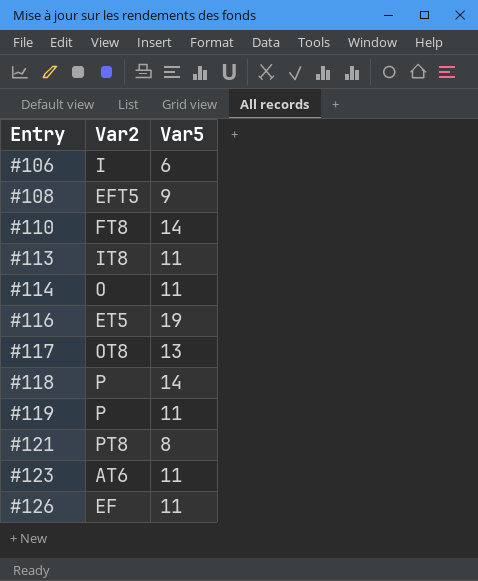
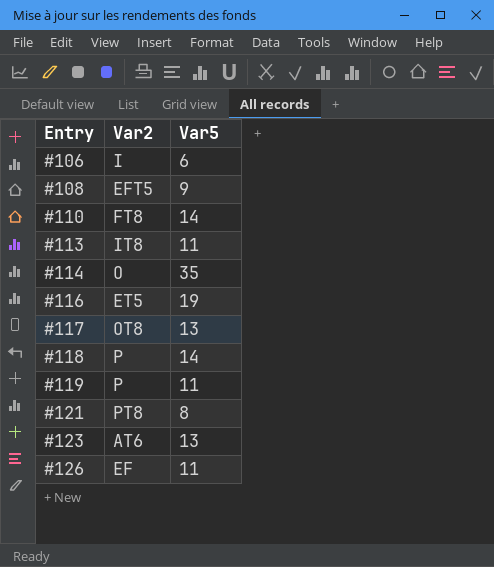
#114 | Var5: 11 -> 35
#123 | Var5: 11 -> 13

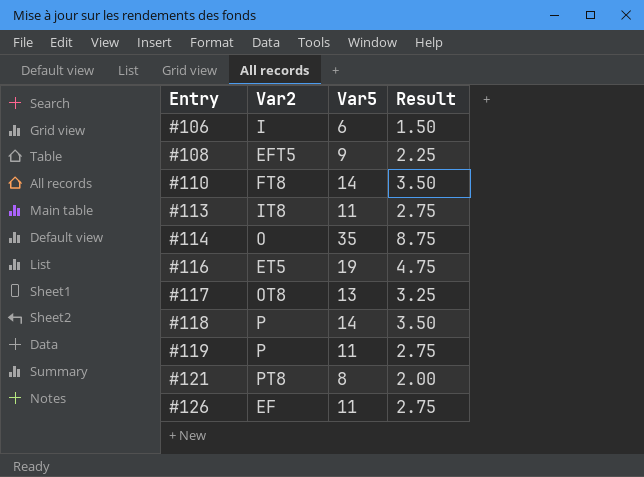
column Result | formula: none -> [Var5] * 0.25
row #123: AT6 | 13 -> none

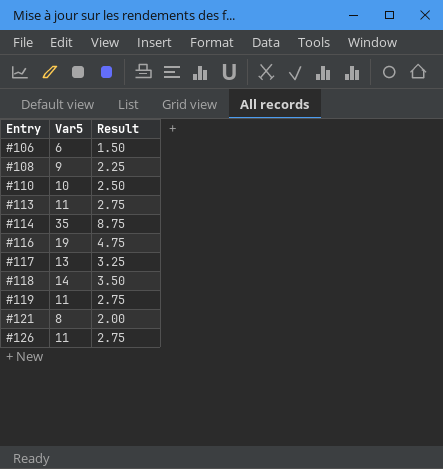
column Var2 | position: 2 -> none
#110 | Var5: 14 -> 10
#110 | Result: 3.50 -> 2.50

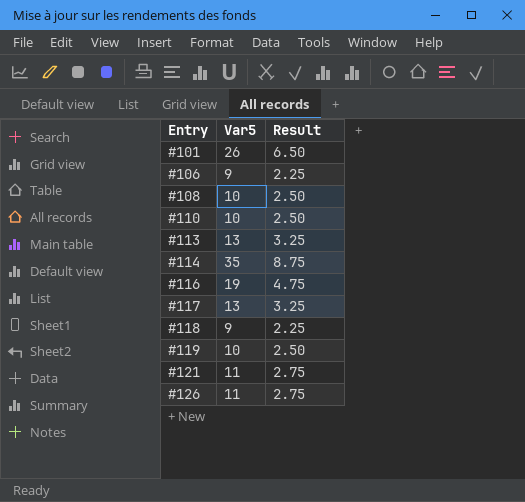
row #101: none -> 26 | 6.50
#106 | Var5: 6 -> 9
#106 | Result: 1.50 -> 2.25
#108 | Var5: 9 -> 10
#108 | Result: 2.25 -> 2.50
#113 | Var5: 11 -> 13
#113 | Result: 2.75 -> 3.25
#118 | Var5: 14 -> 9
#118 | Result: 3.50 -> 2.25
#119 | Var5: 11 -> 10
#119 | Result: 2.75 -> 2.50
#121 | Var5: 8 -> 11
#121 | Result: 2.00 -> 2.75

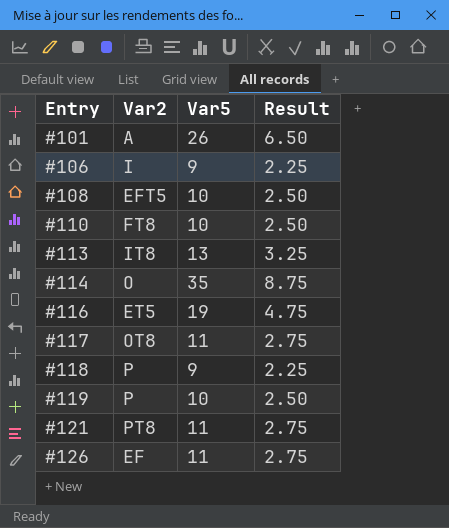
column Var2 | position: none -> 2
#117 | Var5: 13 -> 11
#117 | Result: 3.25 -> 2.75

